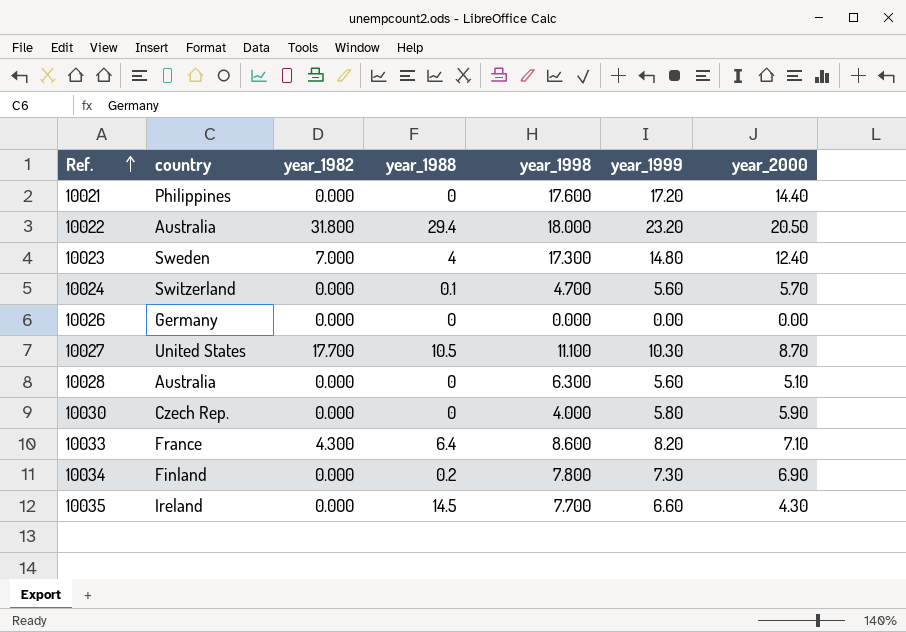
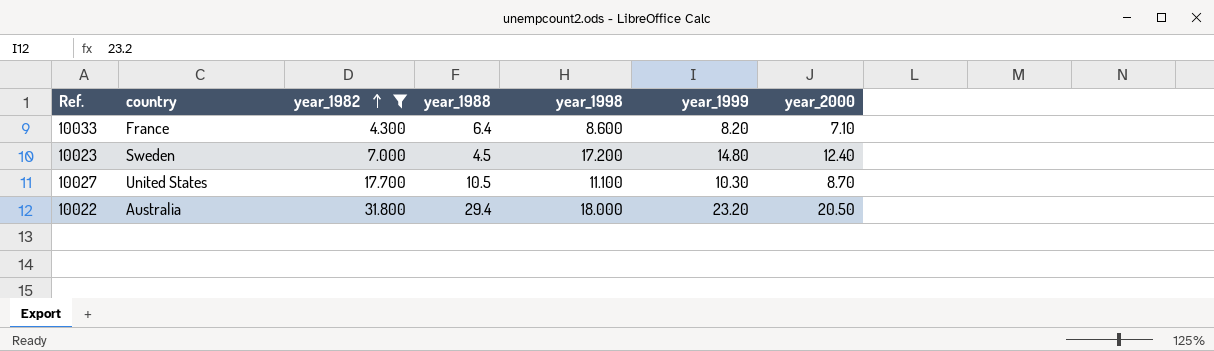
filter: none -> year_1982 != 0.000
row order: Ref. ascending -> year_1982 ascending
10023 | year_1988: 4 -> 4.5
10023 | year_1998: 17.300 -> 17.200

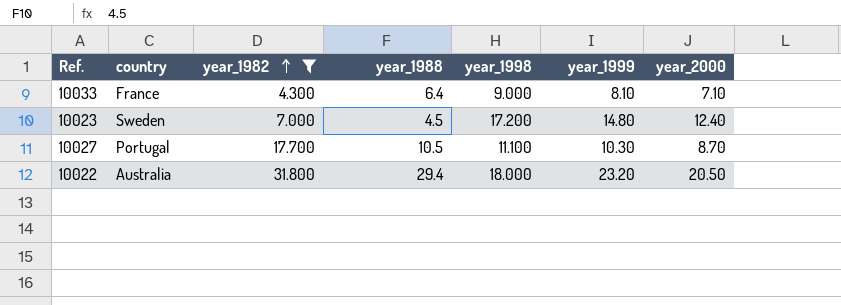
10033 | year_1998: 8.600 -> 9.000
10033 | year_1999: 8.20 -> 8.10
10027 | country: United States -> Portugal

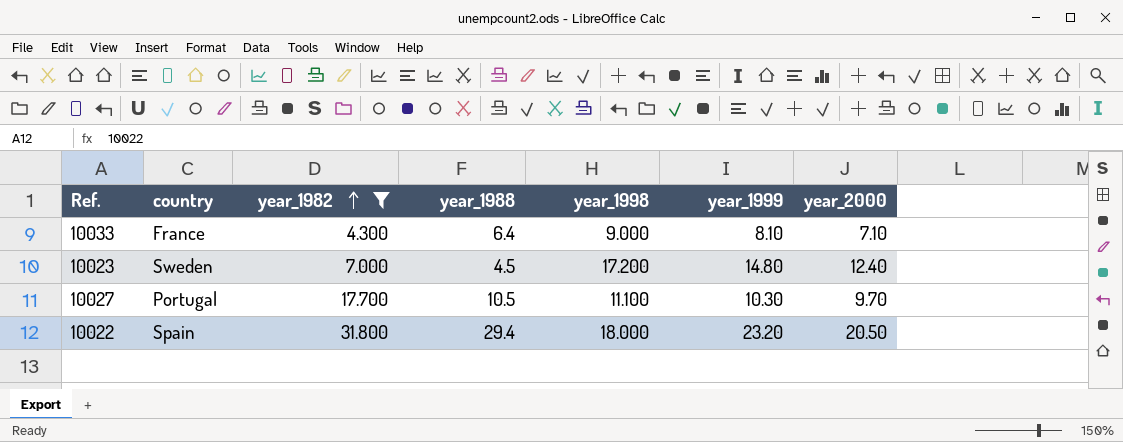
10027 | year_2000: 8.70 -> 9.70
10022 | country: Australia -> Spain

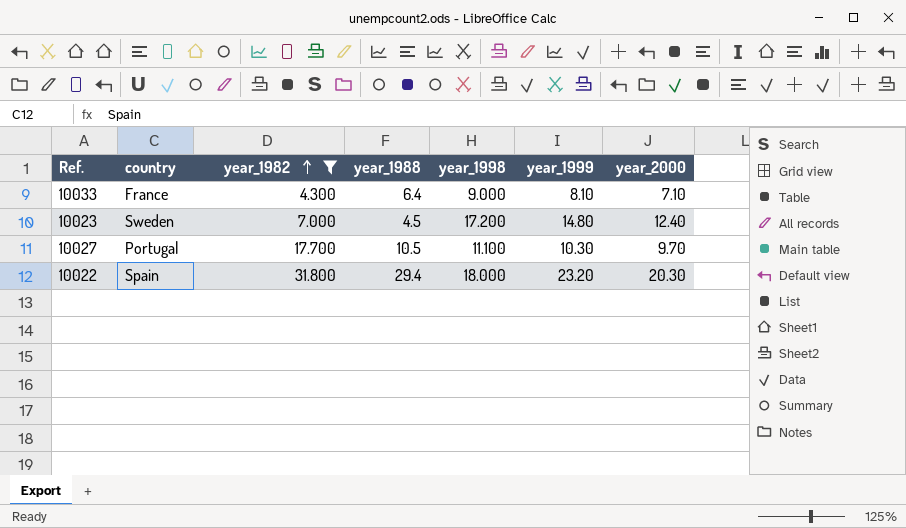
10022 | year_2000: 20.50 -> 20.30

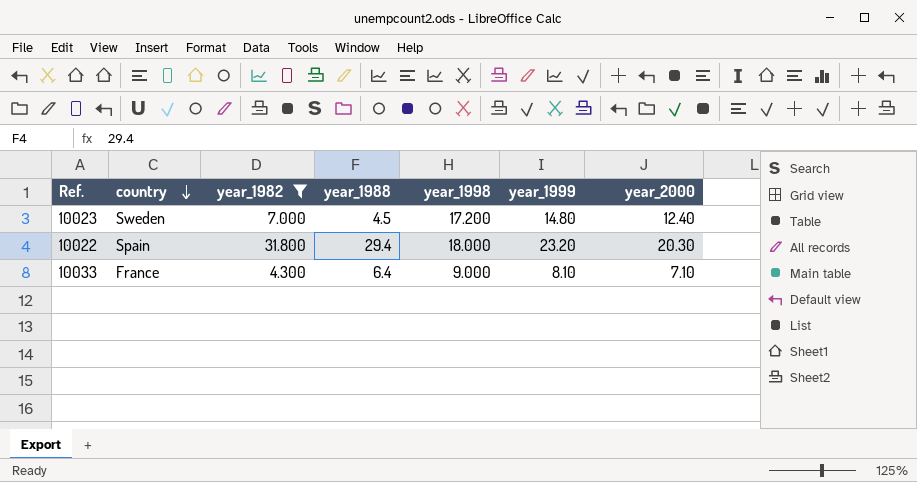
row order: year_1982 ascending -> country descending
row 10027: Portugal | 17.700 | 10.5 | 11.100 | 10.30 | 9.70 -> none

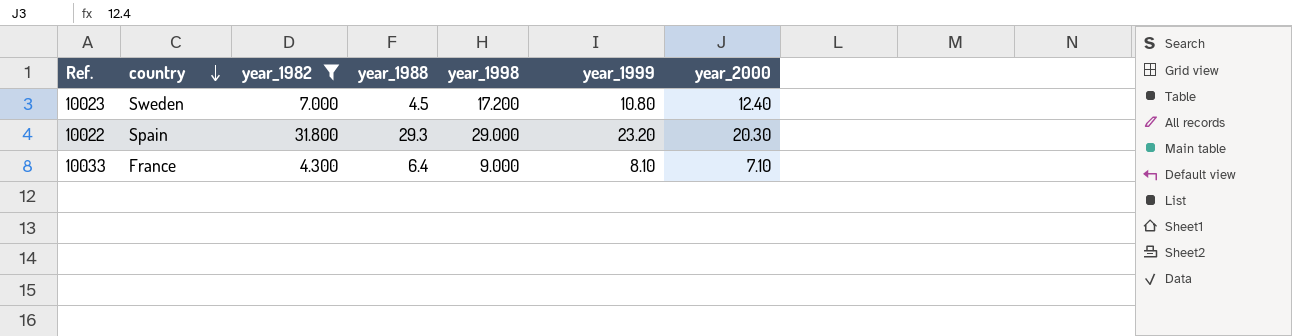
10023 | year_1999: 14.80 -> 10.80
10022 | year_1988: 29.4 -> 29.3
10022 | year_1998: 18.000 -> 29.000

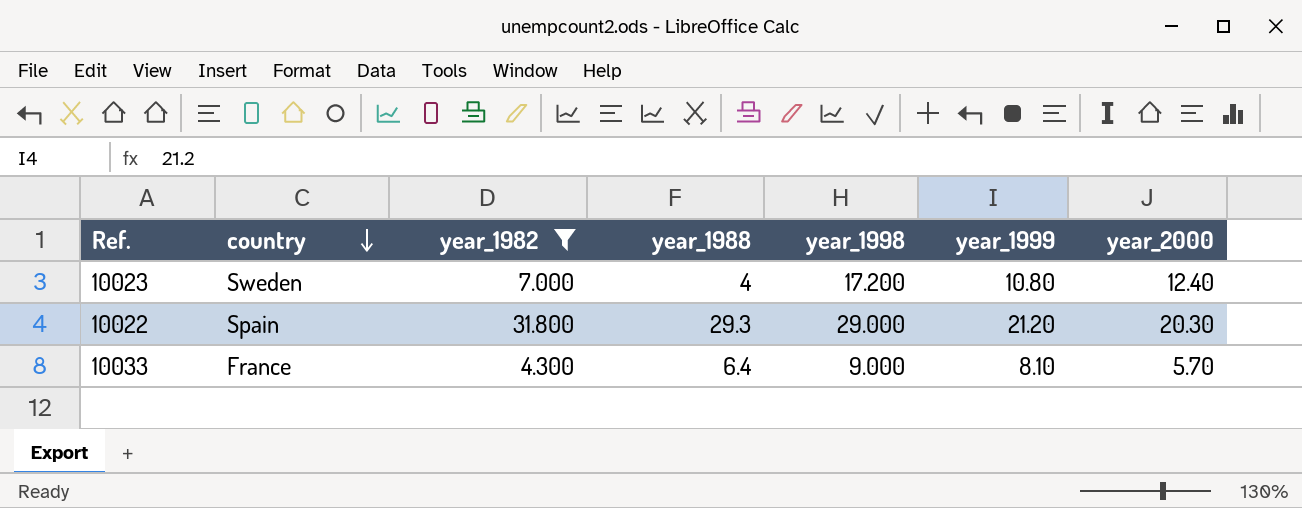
10023 | year_1988: 4.5 -> 4
10022 | year_1999: 23.20 -> 21.20
10033 | year_2000: 7.10 -> 5.70

